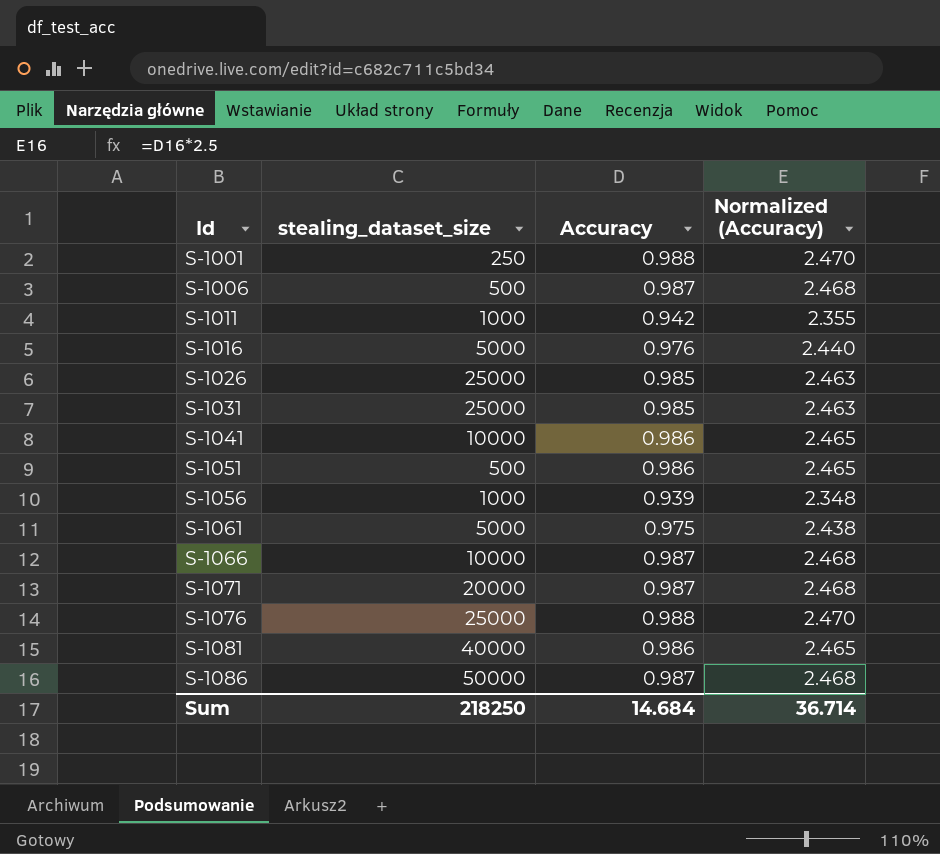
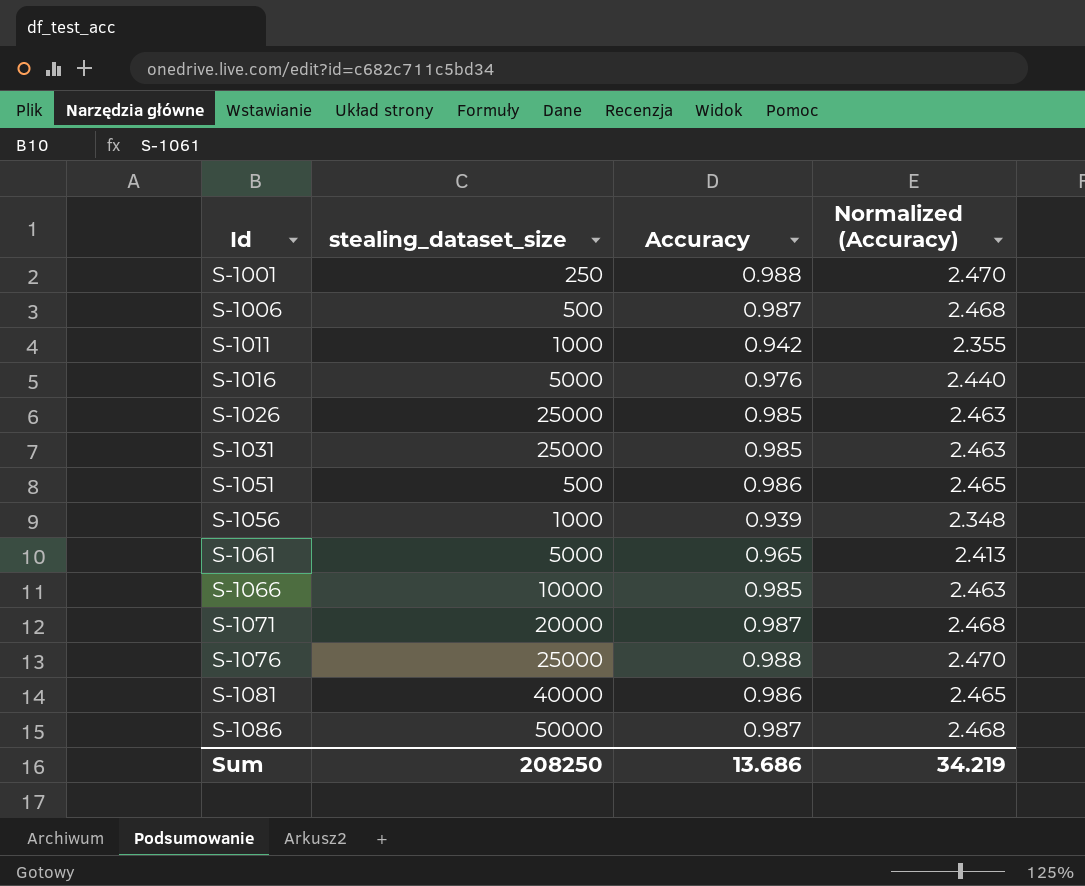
row S-1041: 10000 | 0.986 | 2.465 -> none
S-1061 | Accuracy: 0.975 -> 0.965
S-1061 | Normalized (Accuracy): 2.438 -> 2.413
S-1066 | Accuracy: 0.987 -> 0.985
S-1066 | Normalized (Accuracy): 2.468 -> 2.463
Sum | stealing_dataset_size: 218250 -> 208250
Sum | Accuracy: 14.684 -> 13.686
Sum | Normalized (Accuracy): 36.714 -> 34.219

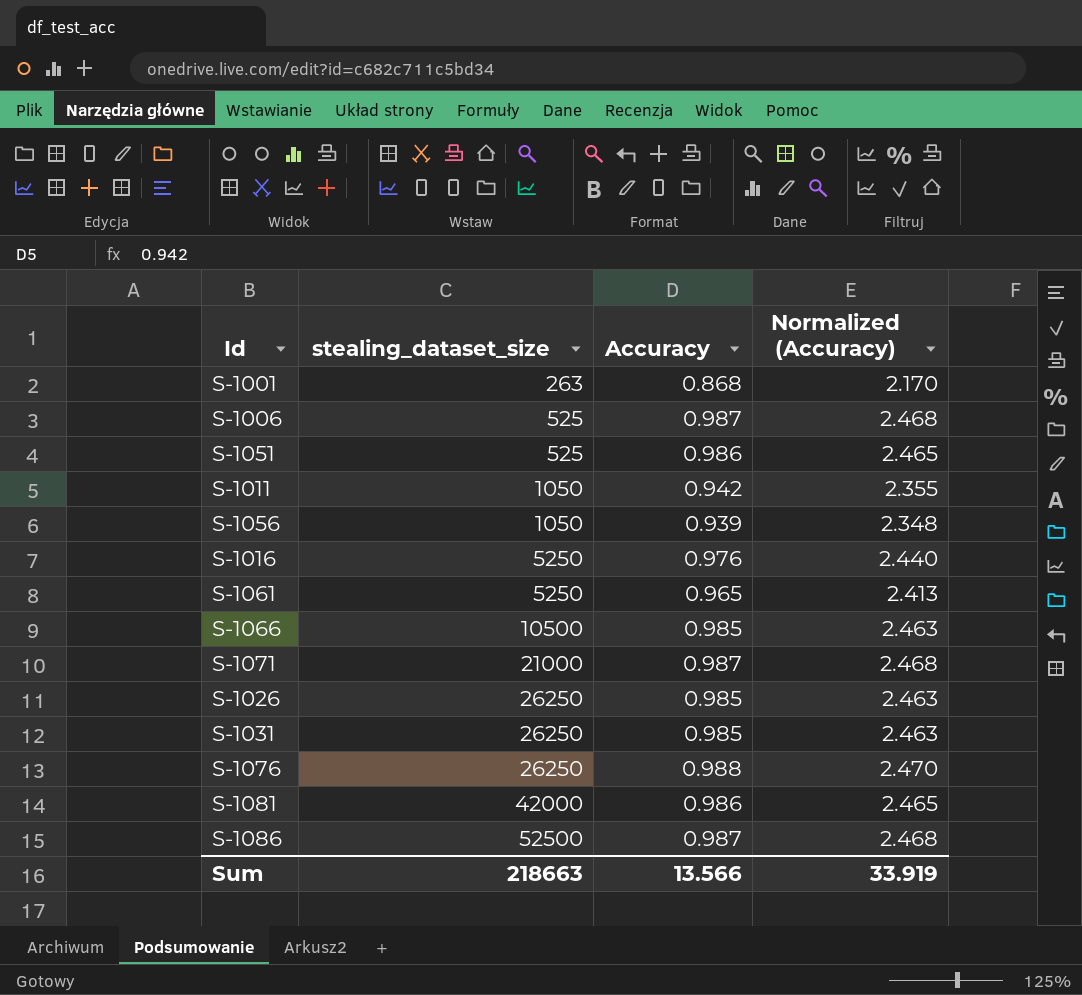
row order: Id ascending -> stealing_dataset_size ascending
S-1001 | stealing_dataset_size: 250 -> 263
S-1001 | Accuracy: 0.988 -> 0.868
S-1001 | Normalized (Accuracy): 2.470 -> 2.170
S-1006 | stealing_dataset_size: 500 -> 525
S-1051 | stealing_dataset_size: 500 -> 525
S-1011 | stealing_dataset_size: 1000 -> 1050
S-1056 | stealing_dataset_size: 1000 -> 1050
S-1016 | stealing_dataset_size: 5000 -> 5250
S-1061 | stealing_dataset_size: 5000 -> 5250
S-1066 | stealing_dataset_size: 10000 -> 10500
S-1071 | stealing_dataset_size: 20000 -> 21000
S-1026 | stealing_dataset_size: 25000 -> 26250
S-1031 | stealing_dataset_size: 25000 -> 26250
S-1076 | stealing_dataset_size: 25000 -> 26250
S-1081 | stealing_dataset_size: 40000 -> 42000
S-1086 | stealing_dataset_size: 50000 -> 52500
Sum | stealing_dataset_size: 208250 -> 218663
Sum | Accuracy: 13.686 -> 13.566
Sum | Normalized (Accuracy): 34.219 -> 33.919

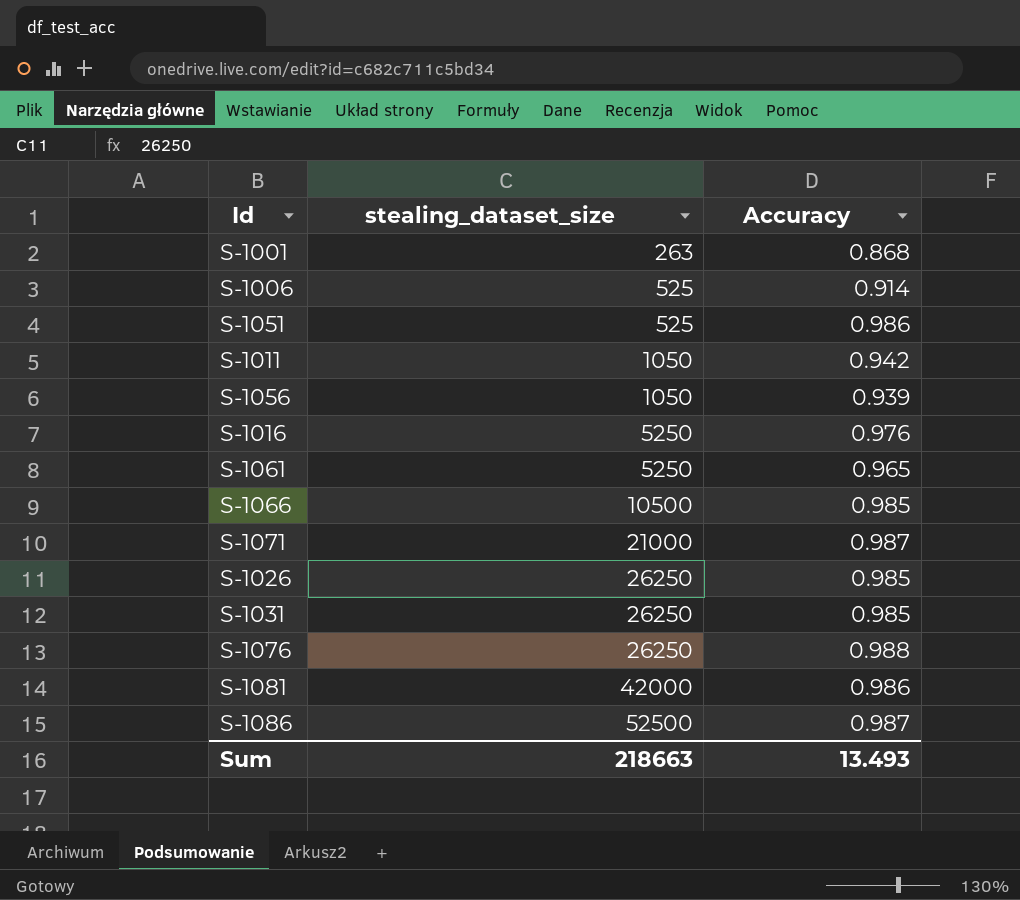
column Normalized (Accuracy) | formula: [Accuracy] * 2.5 -> none
S-1006 | Accuracy: 0.987 -> 0.914
Sum | Accuracy: 13.566 -> 13.493

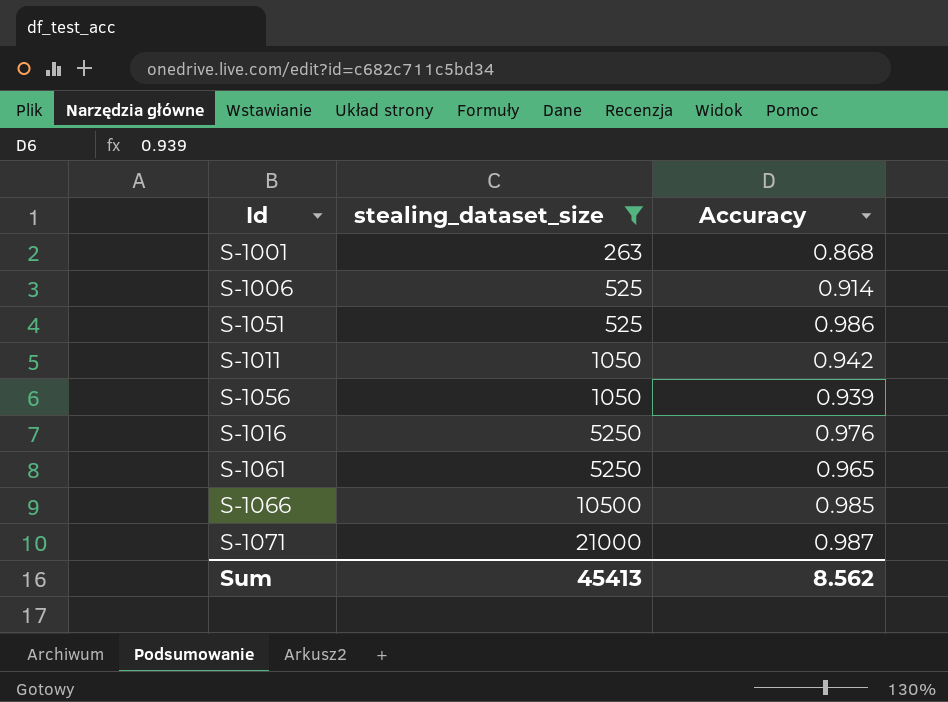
filter: none -> stealing_dataset_size <= 21000
Sum | stealing_dataset_size: 218663 -> 45413
Sum | Accuracy: 13.493 -> 8.562

